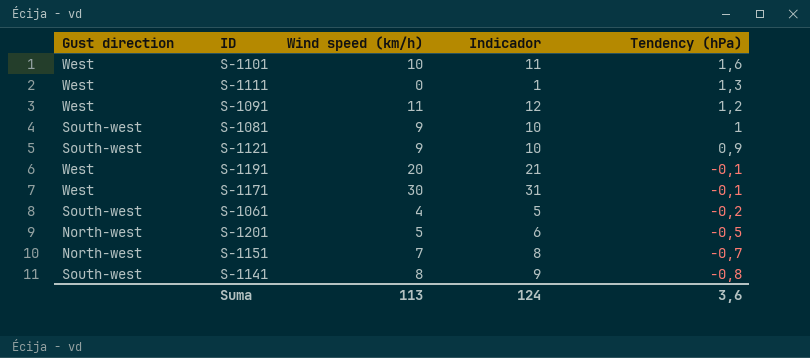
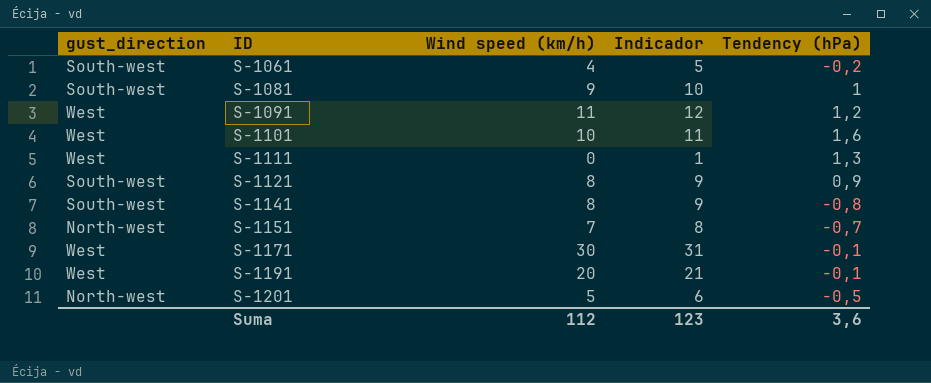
row order: Tendency (hPa) descending -> ID ascending
column name: Gust direction -> gust_direction
S-1121 | Wind speed (km/h): 9 -> 8
S-1121 | Indicador: 10 -> 9
Suma | Wind speed (km/h): 113 -> 112
Suma | Indicador: 124 -> 123

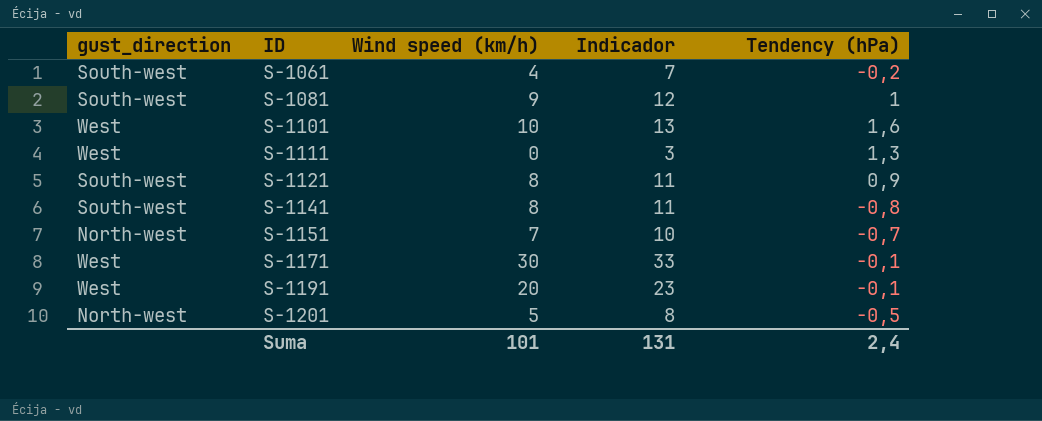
column Indicador | formula: [Wind speed (km/h)] + 1 -> [Wind speed (km/h)] + 3
row S-1091: West | 11 | 12 | 1,2 -> none
Suma | Wind speed (km/h): 112 -> 101
Suma | Indicador: 123 -> 131
Suma | Tendency (hPa): 3,6 -> 2,4

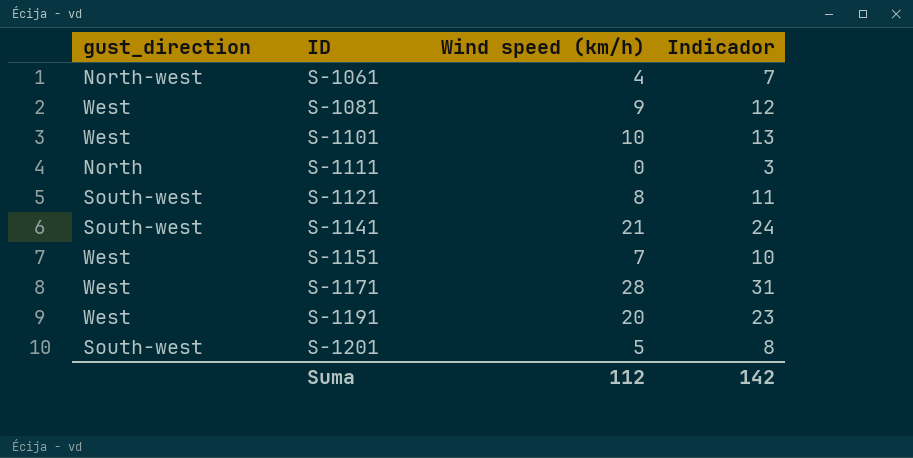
column Tendency (hPa) | position: 5 -> none
S-1061 | gust_direction: South-west -> North-west
S-1081 | gust_direction: South-west -> West
S-1111 | gust_direction: West -> North
S-1141 | Wind speed (km/h): 8 -> 21
S-1141 | Indicador: 11 -> 24
S-1151 | gust_direction: North-west -> West
S-1171 | Wind speed (km/h): 30 -> 28
S-1171 | Indicador: 33 -> 31
S-1201 | gust_direction: North-west -> South-west
Suma | Wind speed (km/h): 101 -> 112
Suma | Indicador: 131 -> 142

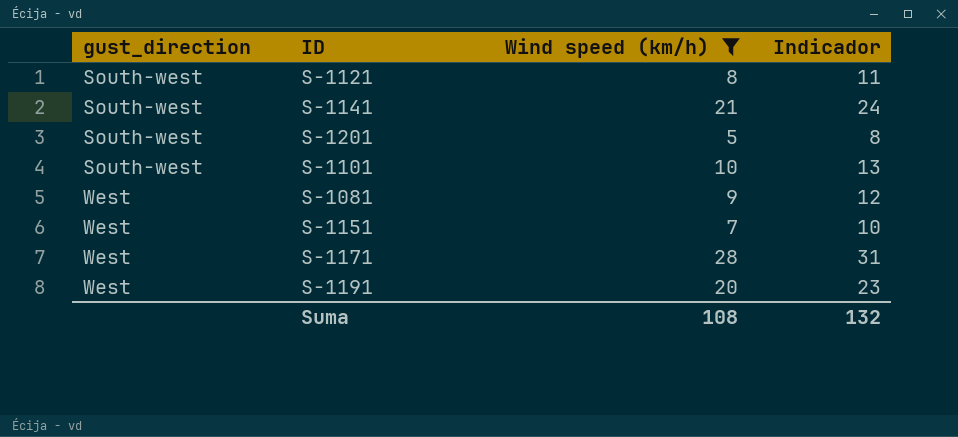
filter: none -> Wind speed (km/h) >= 5
row order: ID ascending -> gust_direction ascending
S-1101 | gust_direction: West -> South-west
Suma | Wind speed (km/h): 112 -> 108
Suma | Indicador: 142 -> 132

